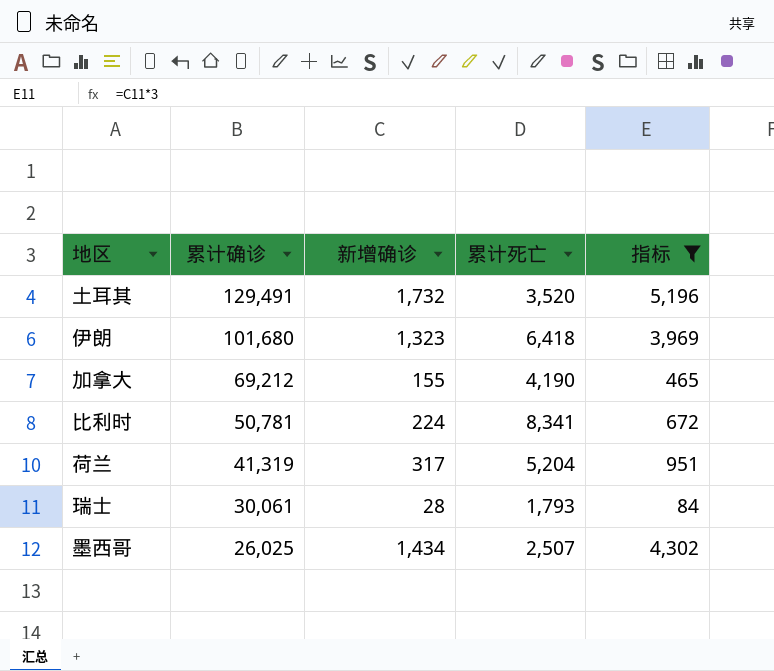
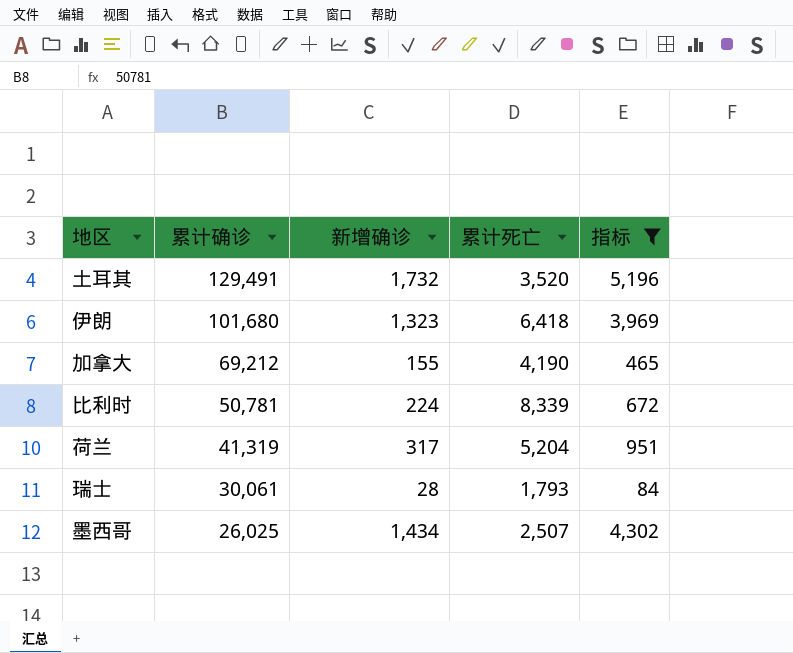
比利时 | 累计死亡: 8,341 -> 8,339

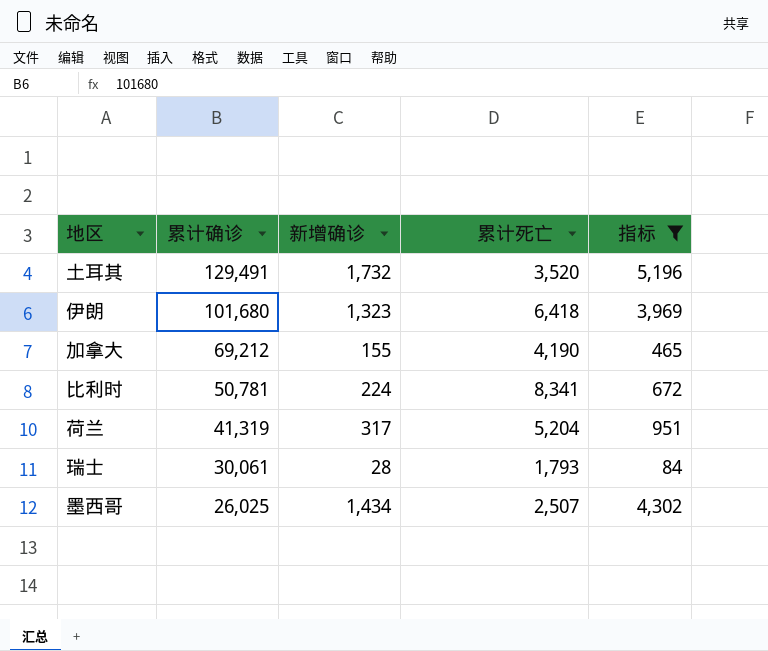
比利时 | 累计死亡: 8,339 -> 8,341

